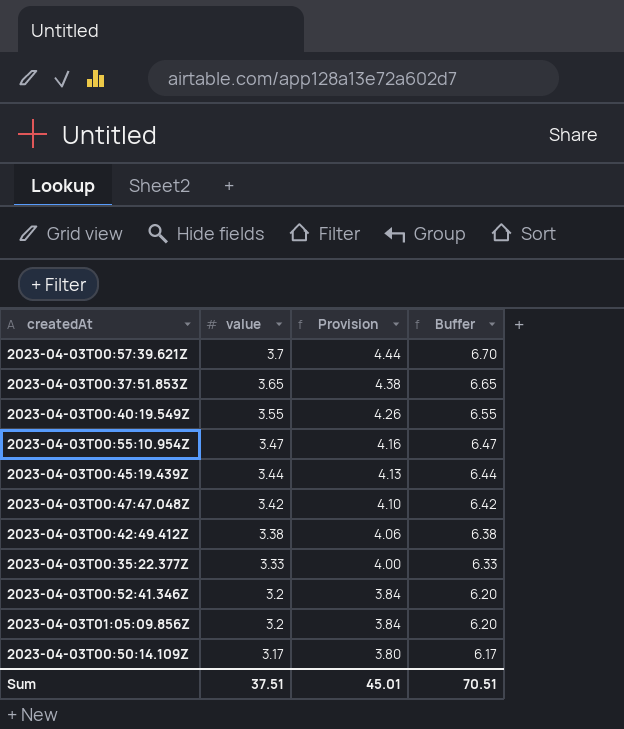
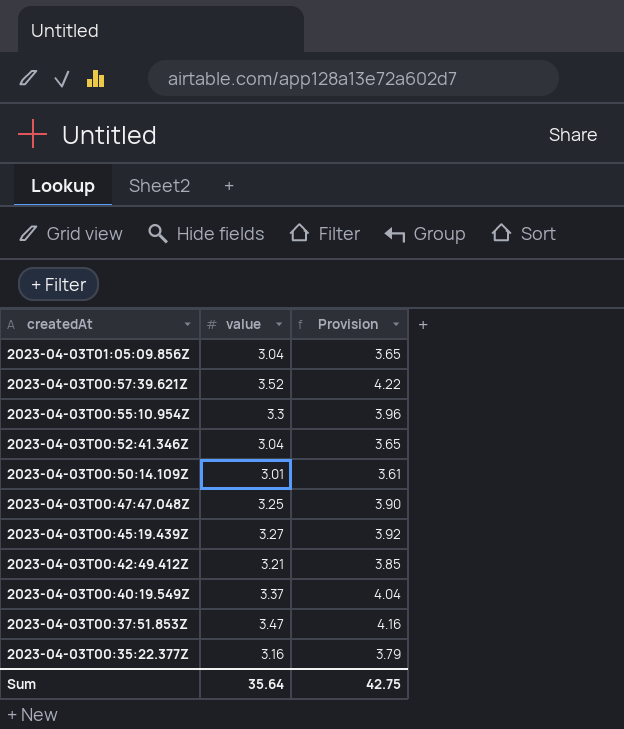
row order: value descending -> createdAt descending
column Buffer | formula: [value] + 3 -> none
2023-04-03T01:05:09.856Z | value: 3.2 -> 3.04
2023-04-03T01:05:09.856Z | Provision: 3.84 -> 3.65
2023-04-03T00:57:39.621Z | value: 3.7 -> 3.52
2023-04-03T00:57:39.621Z | Provision: 4.44 -> 4.22
2023-04-03T00:55:10.954Z | value: 3.47 -> 3.3
2023-04-03T00:55:10.954Z | Provision: 4.16 -> 3.96
2023-04-03T00:52:41.346Z | value: 3.2 -> 3.04
2023-04-03T00:52:41.346Z | Provision: 3.84 -> 3.65
2023-04-03T00:50:14.109Z | value: 3.17 -> 3.01
2023-04-03T00:50:14.109Z | Provision: 3.80 -> 3.61
2023-04-03T00:47:47.048Z | value: 3.42 -> 3.25
2023-04-03T00:47:47.048Z | Provision: 4.10 -> 3.90
2023-04-03T00:45:19.439Z | value: 3.44 -> 3.27
2023-04-03T00:45:19.439Z | Provision: 4.13 -> 3.92
2023-04-03T00:42:49.412Z | value: 3.38 -> 3.21
2023-04-03T00:42:49.412Z | Provision: 4.06 -> 3.85
2023-04-03T00:40:19.549Z | value: 3.55 -> 3.37
2023-04-03T00:40:19.549Z | Provision: 4.26 -> 4.04
2023-04-03T00:37:51.853Z | value: 3.65 -> 3.47
2023-04-03T00:37:51.853Z | Provision: 4.38 -> 4.16
2023-04-03T00:35:22.377Z | value: 3.33 -> 3.16
2023-04-03T00:35:22.377Z | Provision: 4.00 -> 3.79
Sum | value: 37.51 -> 35.64
Sum | Provision: 45.01 -> 42.75

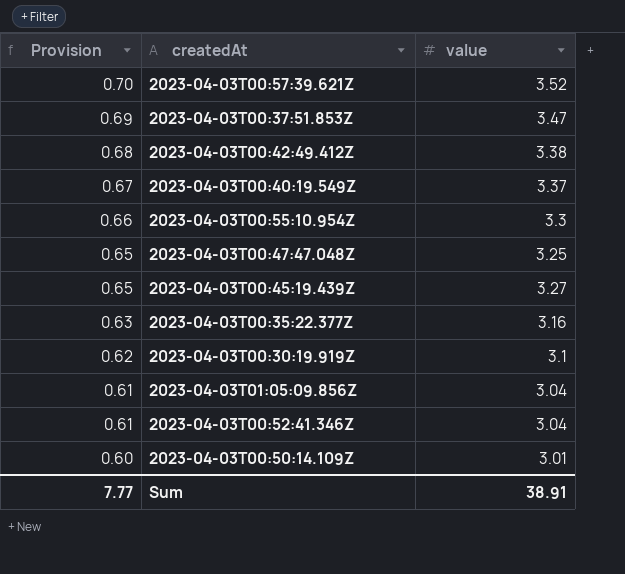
row order: createdAt descending -> Provision descending
column Provision | formula: [value] * 1.2 -> [value] * 0.2
column Provision | position: 3 -> 1
2023-04-03T00:42:49.412Z | value: 3.21 -> 3.38
row 2023-04-03T00:30:19.919Z: none -> 0.62 | 3.1
Sum | Provision: 42.75 -> 7.77
Sum | value: 35.64 -> 38.91

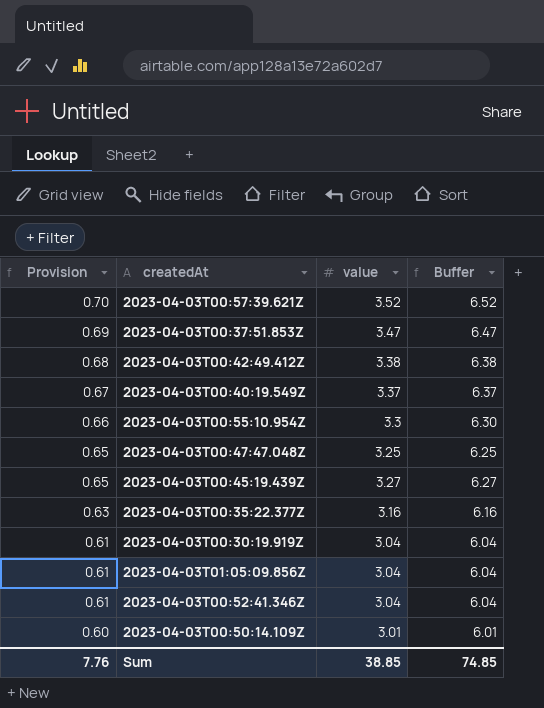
column Buffer | formula: none -> [value] + 3
2023-04-03T00:30:19.919Z | Provision: 0.62 -> 0.61
2023-04-03T00:30:19.919Z | value: 3.1 -> 3.04
Sum | Provision: 7.77 -> 7.76
Sum | value: 38.91 -> 38.85

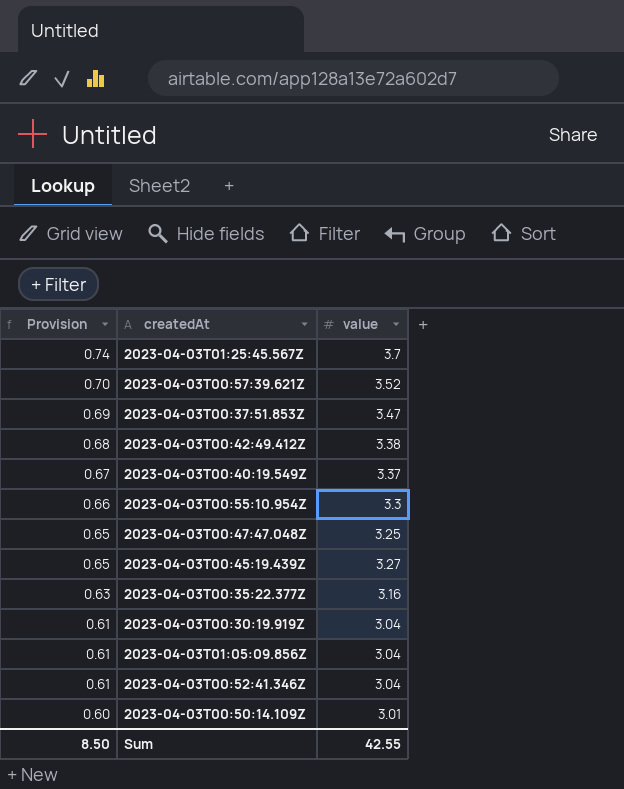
column Buffer | formula: [value] + 3 -> none
row 2023-04-03T01:25:45.567Z: none -> 0.74 | 3.7
Sum | Provision: 7.76 -> 8.50
Sum | value: 38.85 -> 42.55

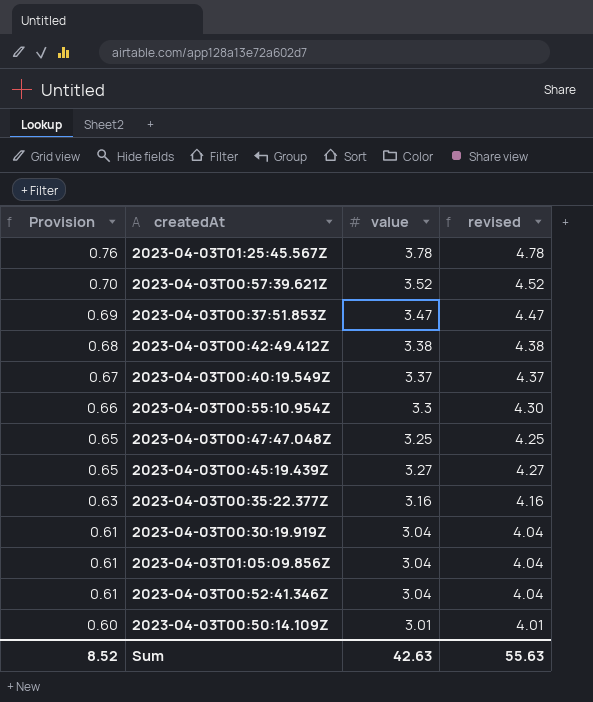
column revised | formula: none -> [value] + 1
2023-04-03T01:25:45.567Z | Provision: 0.74 -> 0.76
2023-04-03T01:25:45.567Z | value: 3.7 -> 3.78
Sum | Provision: 8.50 -> 8.52
Sum | value: 42.55 -> 42.63

